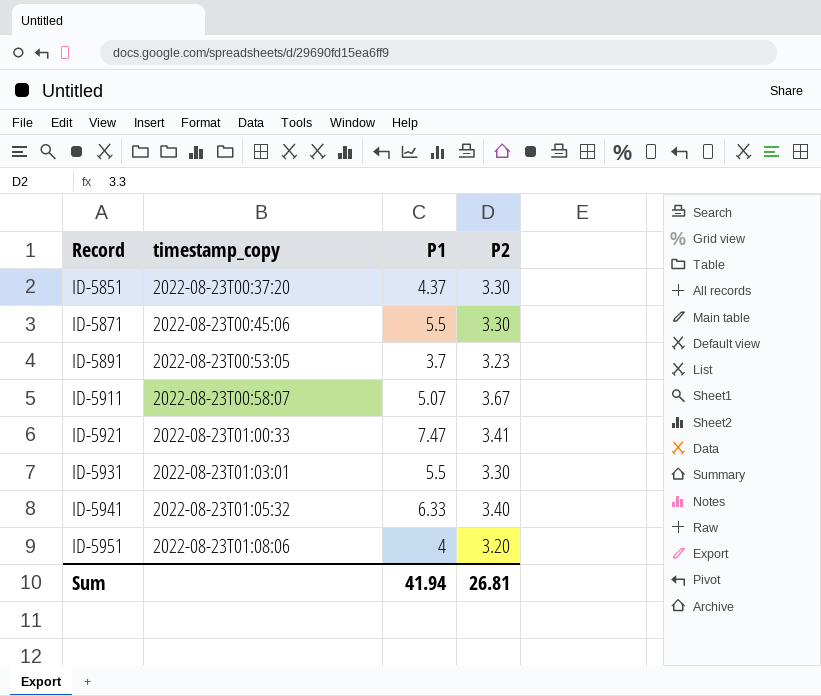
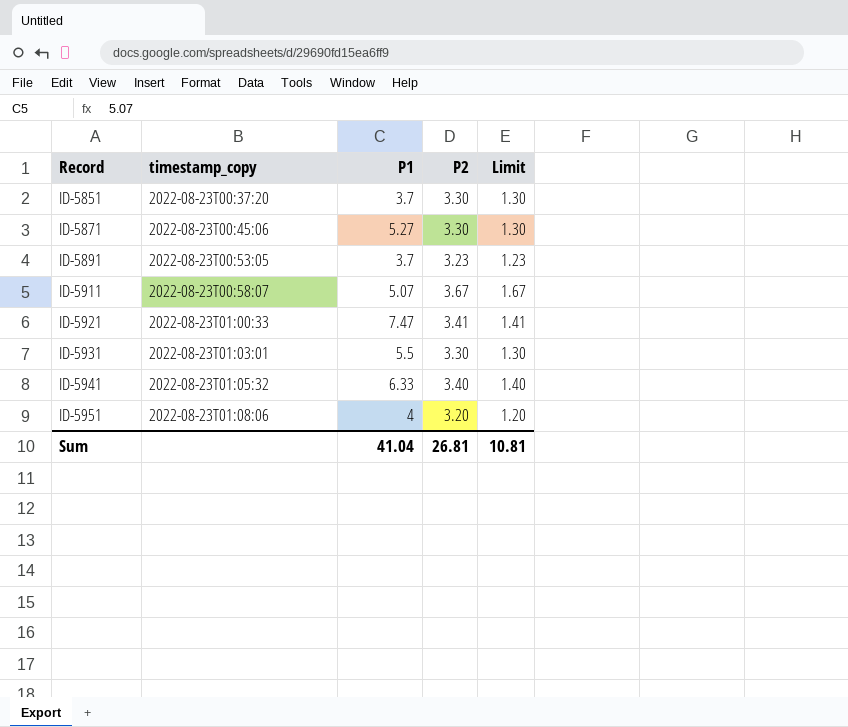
column Limit | formula: none -> [P2] - 2
ID-5851 | P1: 4.37 -> 3.7
ID-5871 | P1: 5.5 -> 5.27
Sum | P1: 41.94 -> 41.04

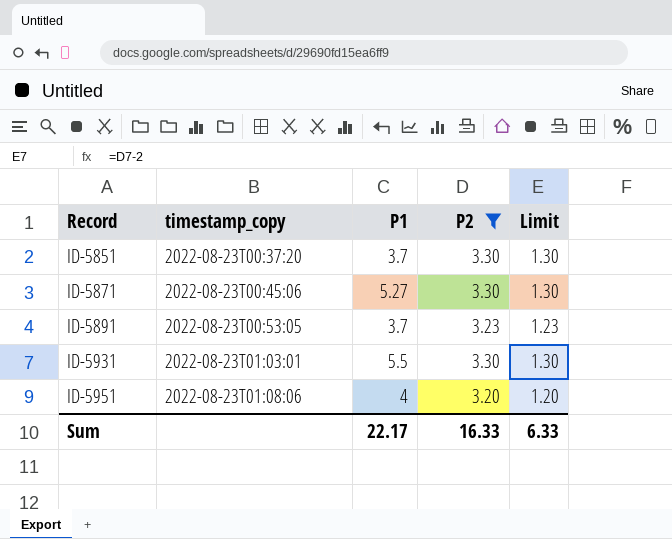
filter: none -> P2 <= 3.30
Sum | P1: 41.04 -> 22.17
Sum | P2: 26.81 -> 16.33
Sum | Limit: 10.81 -> 6.33

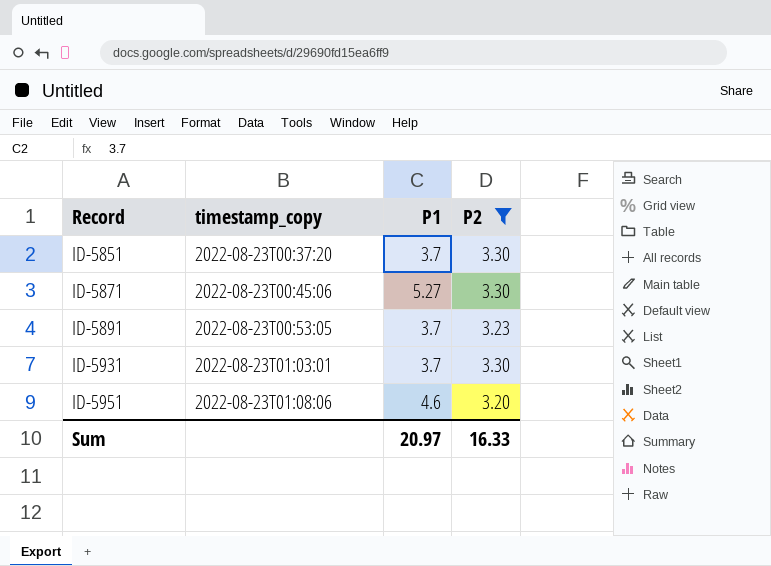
column Limit | formula: [P2] - 2 -> none
ID-5931 | P1: 5.5 -> 3.7
ID-5951 | P1: 4 -> 4.6
Sum | P1: 22.17 -> 20.97

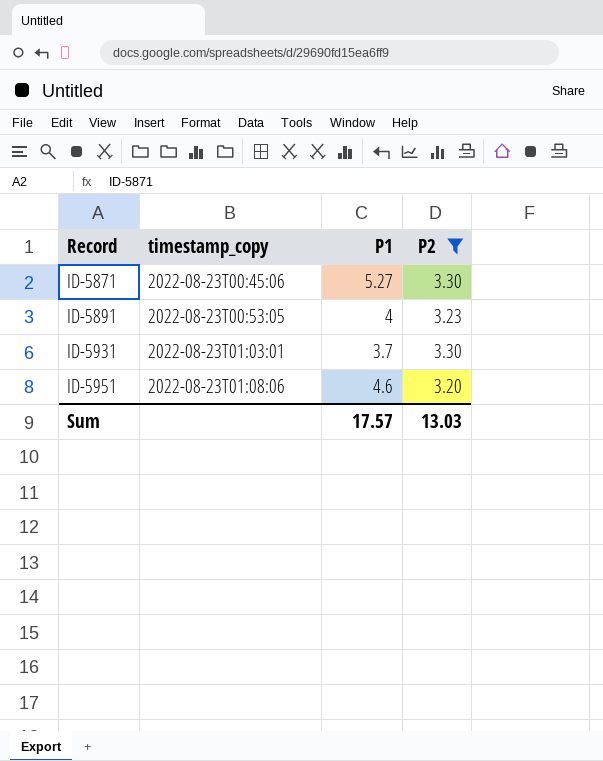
row ID-5851: 2022-08-23T00:37:20 | 3.7 | 3.30 -> none
ID-5891 | P1: 3.7 -> 4
Sum | P1: 20.97 -> 17.57
Sum | P2: 16.33 -> 13.03

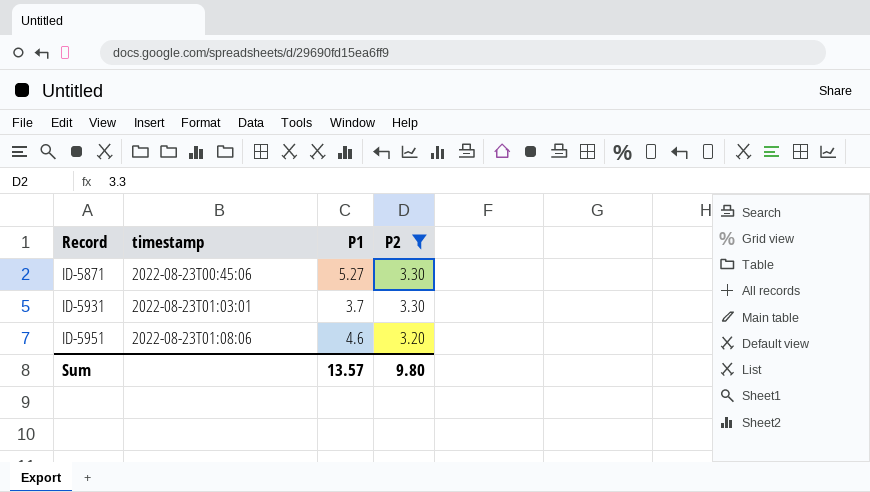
column name: timestamp_copy -> timestamp
row ID-5891: 2022-08-23T00:53:05 | 4 | 3.23 -> none
Sum | P1: 17.57 -> 13.57
Sum | P2: 13.03 -> 9.80

